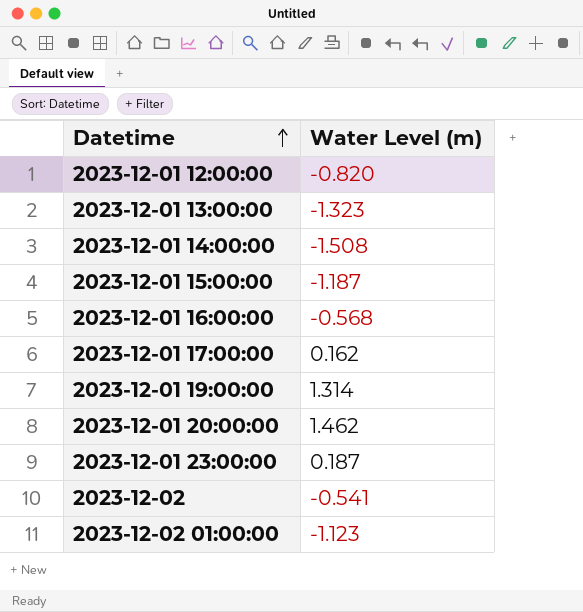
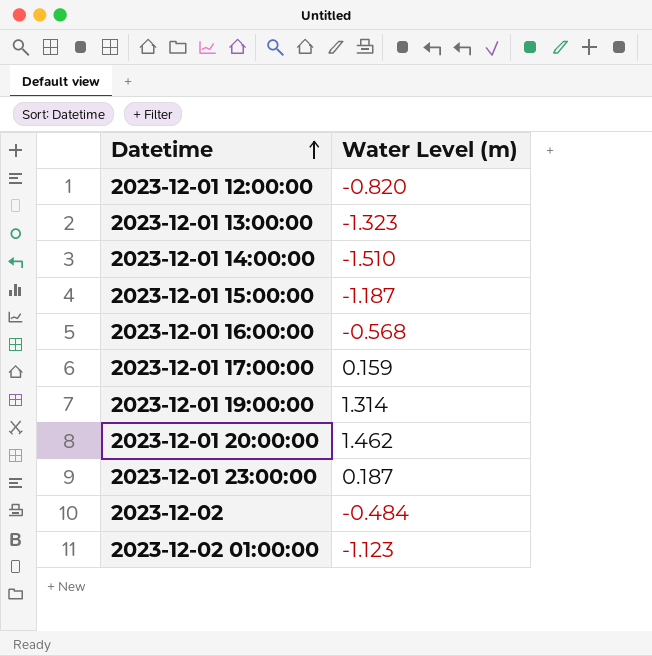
2023-12-01 14:00:00 | Water Level (m): -1.508 -> -1.510
2023-12-01 17:00:00 | Water Level (m): 0.162 -> 0.159
2023-12-02 | Water Level (m): -0.541 -> -0.484

